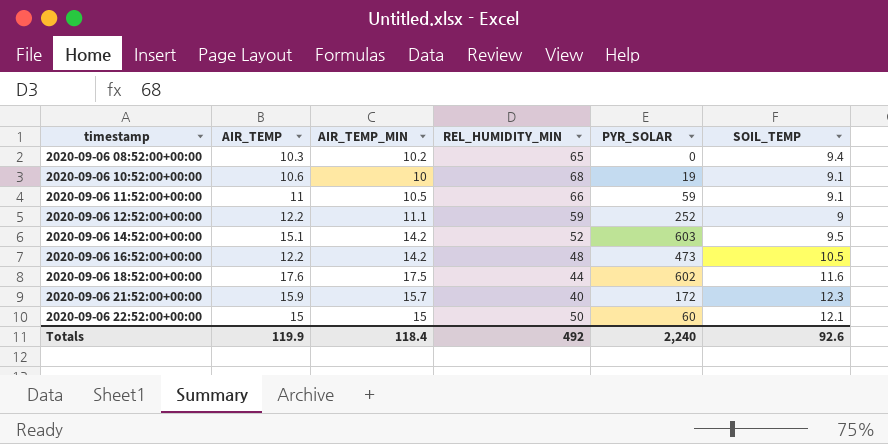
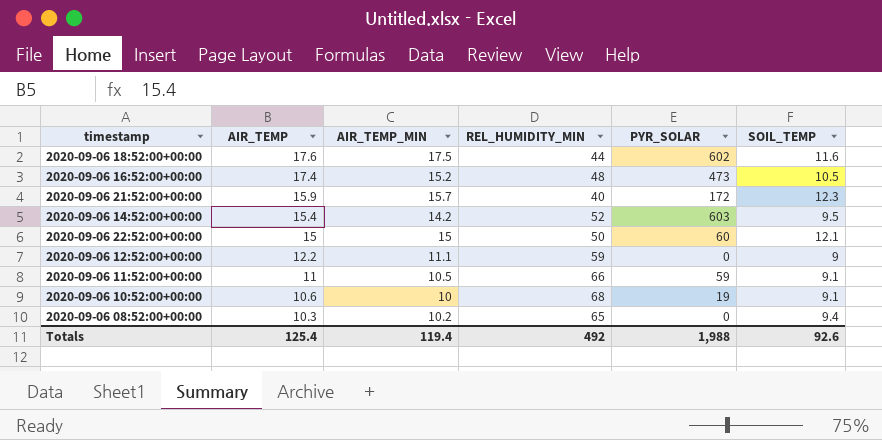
row order: timestamp ascending -> AIR_TEMP descending
2020-09-06 16:52:00+00:00 | AIR_TEMP: 12.2 -> 17.4
2020-09-06 16:52:00+00:00 | AIR_TEMP_MIN: 14.2 -> 15.2
2020-09-06 14:52:00+00:00 | AIR_TEMP: 15.1 -> 15.4
2020-09-06 12:52:00+00:00 | PYR_SOLAR: 252 -> 0
Totals | AIR_TEMP: 119.9 -> 125.4
Totals | AIR_TEMP_MIN: 118.4 -> 119.4
Totals | PYR_SOLAR: 2,240 -> 1,988

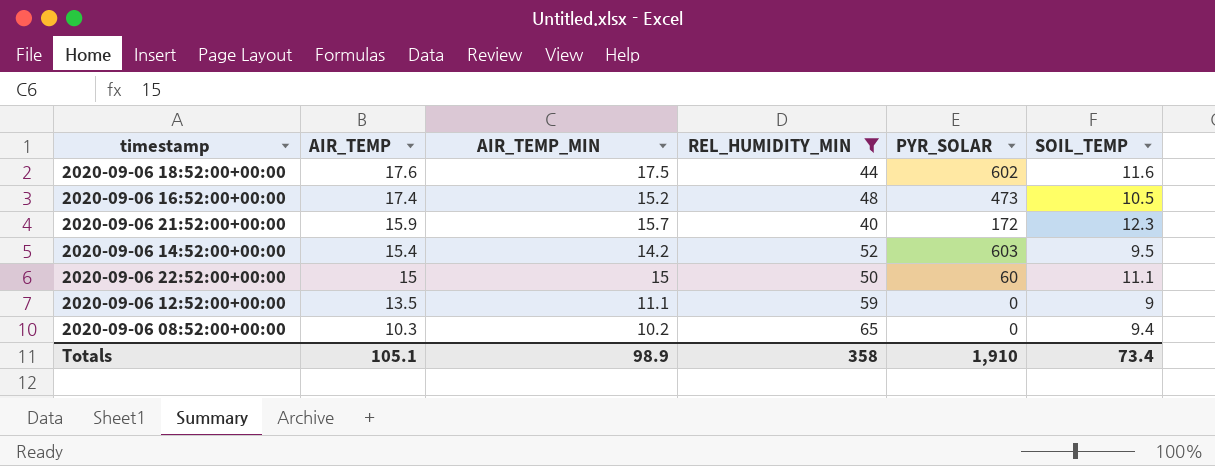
filter: none -> REL_HUMIDITY_MIN <= 65
2020-09-06 22:52:00+00:00 | SOIL_TEMP: 12.1 -> 11.1
2020-09-06 12:52:00+00:00 | AIR_TEMP: 12.2 -> 13.5
Totals | AIR_TEMP: 125.4 -> 105.1
Totals | AIR_TEMP_MIN: 119.4 -> 98.9
Totals | REL_HUMIDITY_MIN: 492 -> 358
Totals | PYR_SOLAR: 1,988 -> 1,910
Totals | SOIL_TEMP: 92.6 -> 73.4

